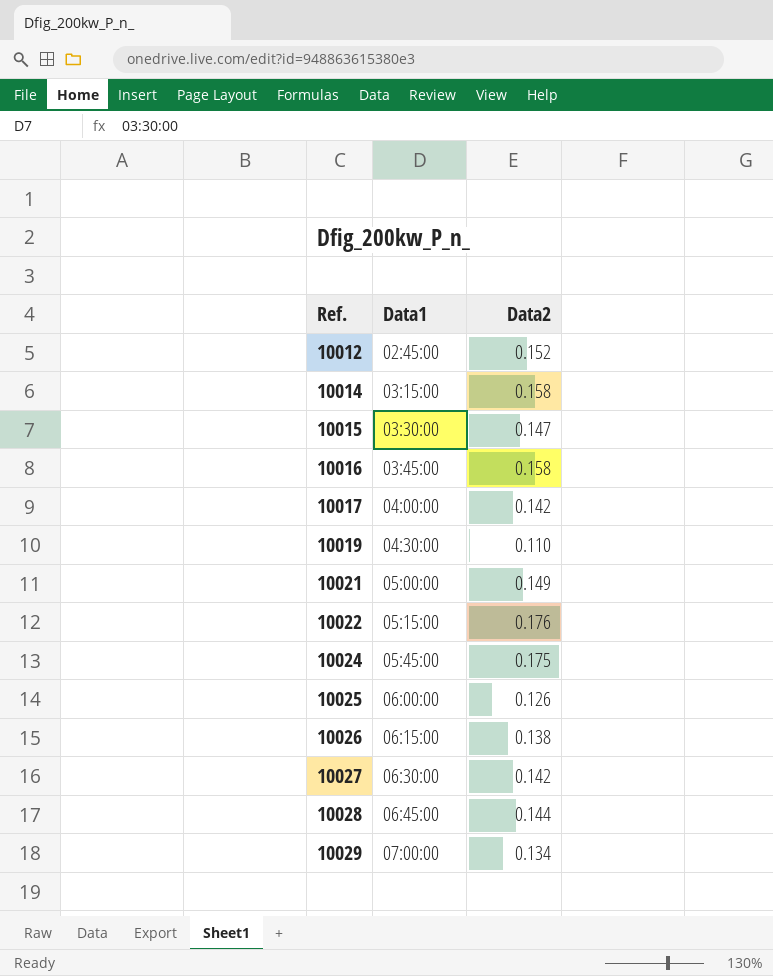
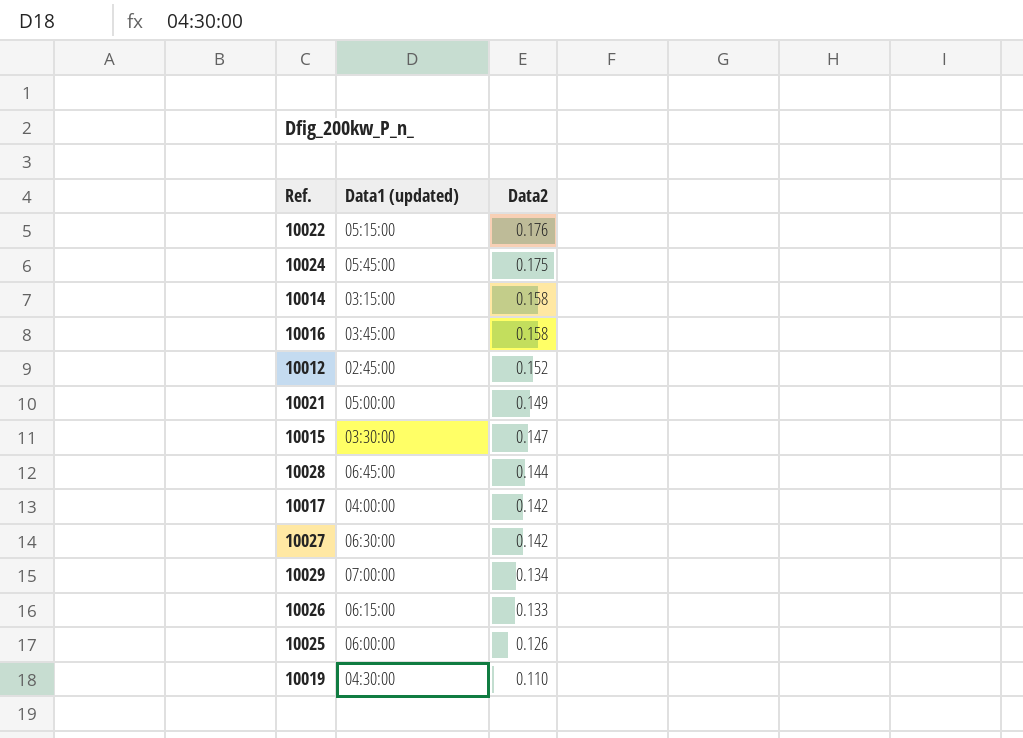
row order: Ref. ascending -> Data2 descending
column name: Data1 -> Data1 (updated)
10026 | Data2: 0.138 -> 0.133

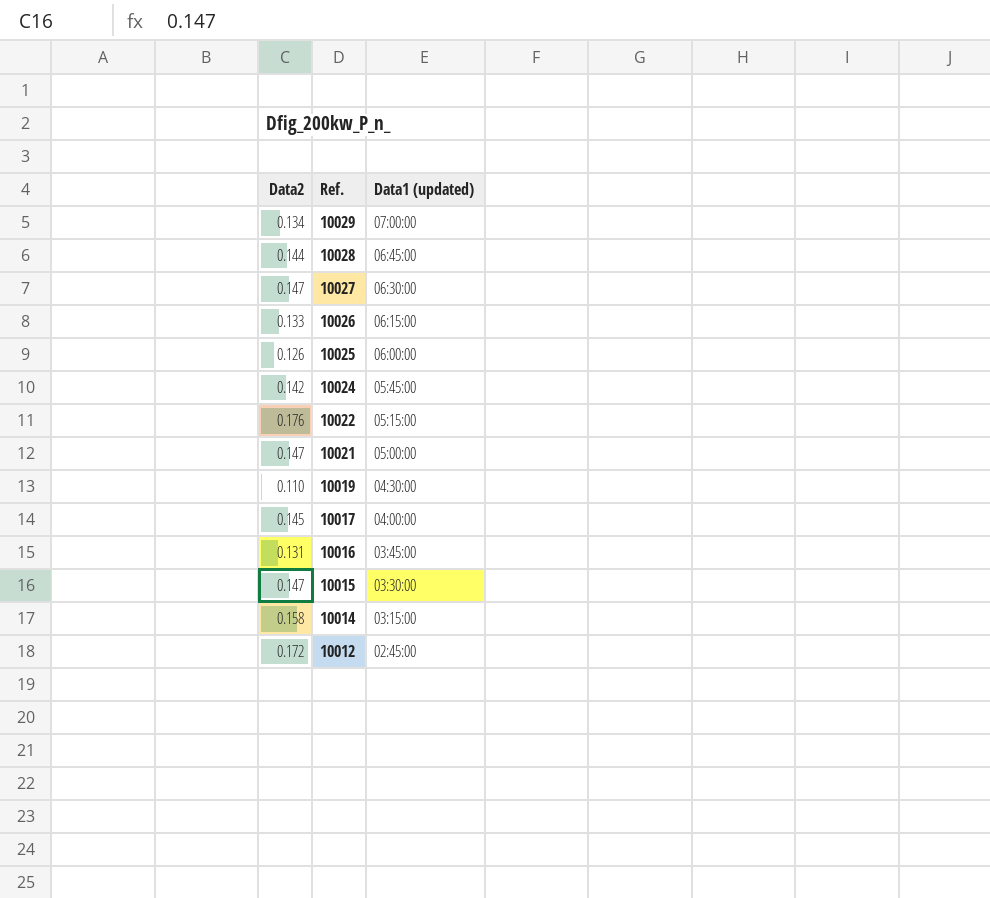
row order: Data2 descending -> Ref. descending
column Data2 | position: 3 -> 1
10027 | Data2: 0.142 -> 0.147
10024 | Data2: 0.175 -> 0.142
10021 | Data2: 0.149 -> 0.147
10017 | Data2: 0.142 -> 0.145
10016 | Data2: 0.158 -> 0.131
10012 | Data2: 0.152 -> 0.172

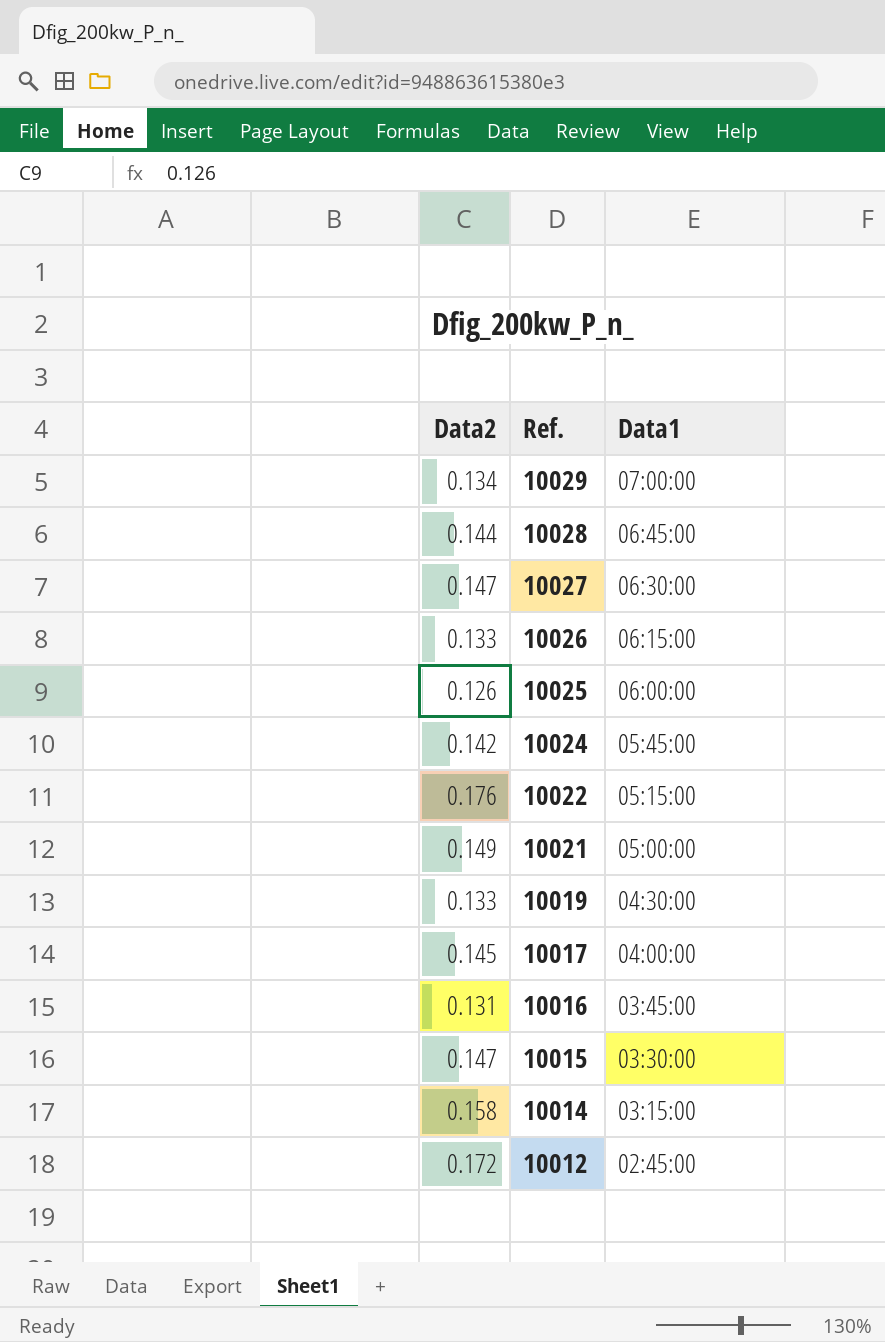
column name: Data1 (updated) -> Data1
10021 | Data2: 0.147 -> 0.149
10019 | Data2: 0.110 -> 0.133

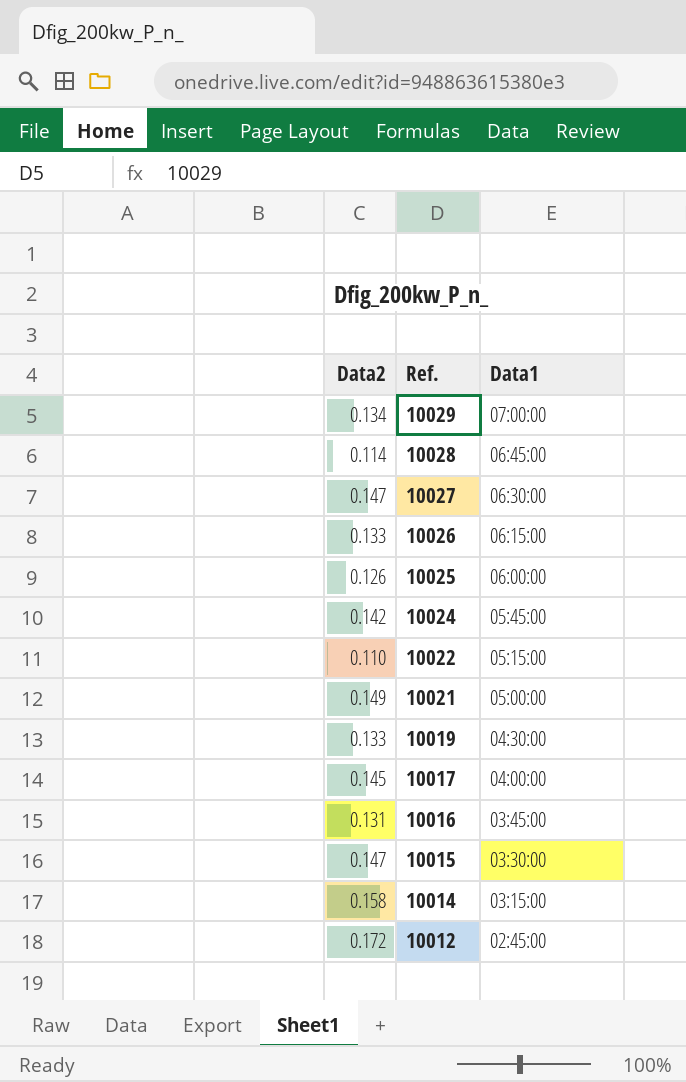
10028 | Data2: 0.144 -> 0.114
10022 | Data2: 0.176 -> 0.110

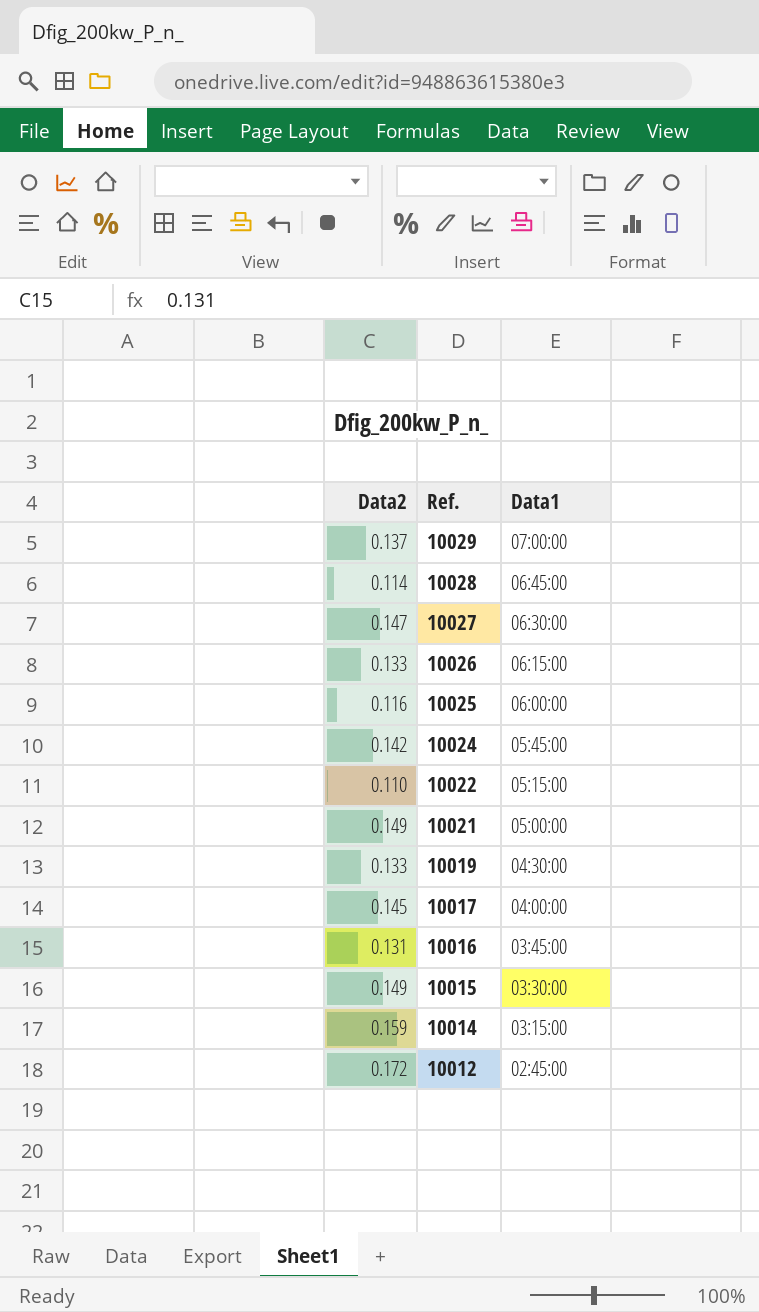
10029 | Data2: 0.134 -> 0.137
10025 | Data2: 0.126 -> 0.116
10015 | Data2: 0.147 -> 0.149
10014 | Data2: 0.158 -> 0.159

